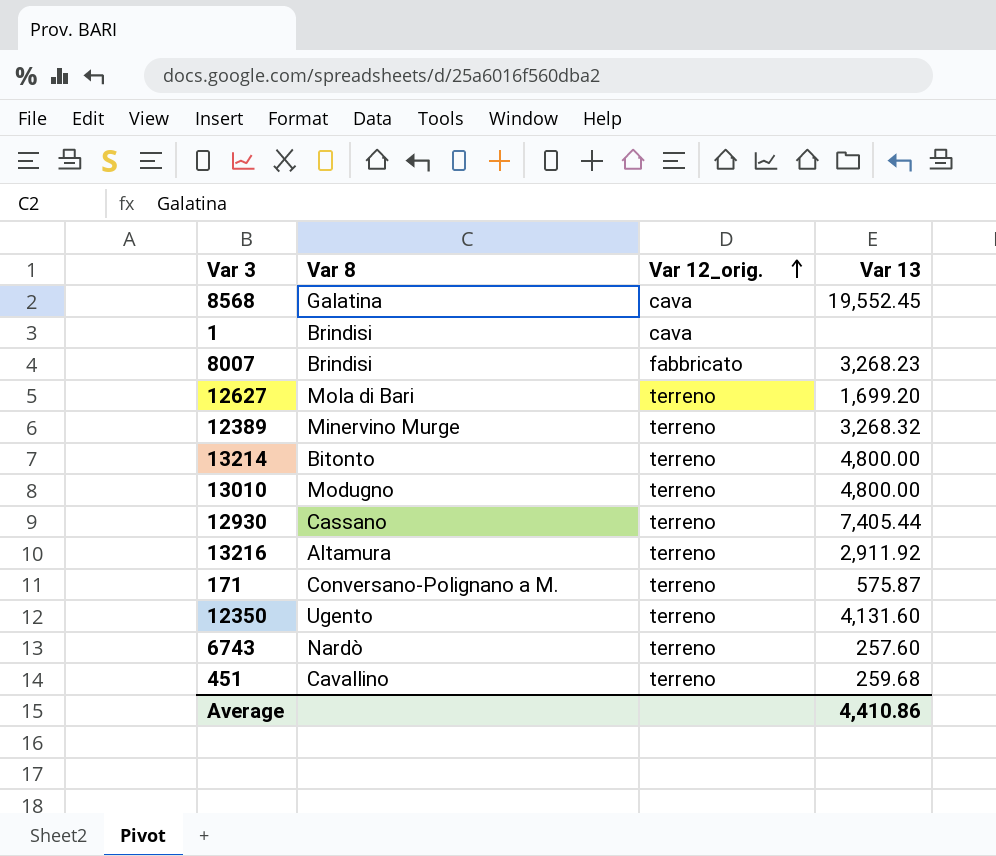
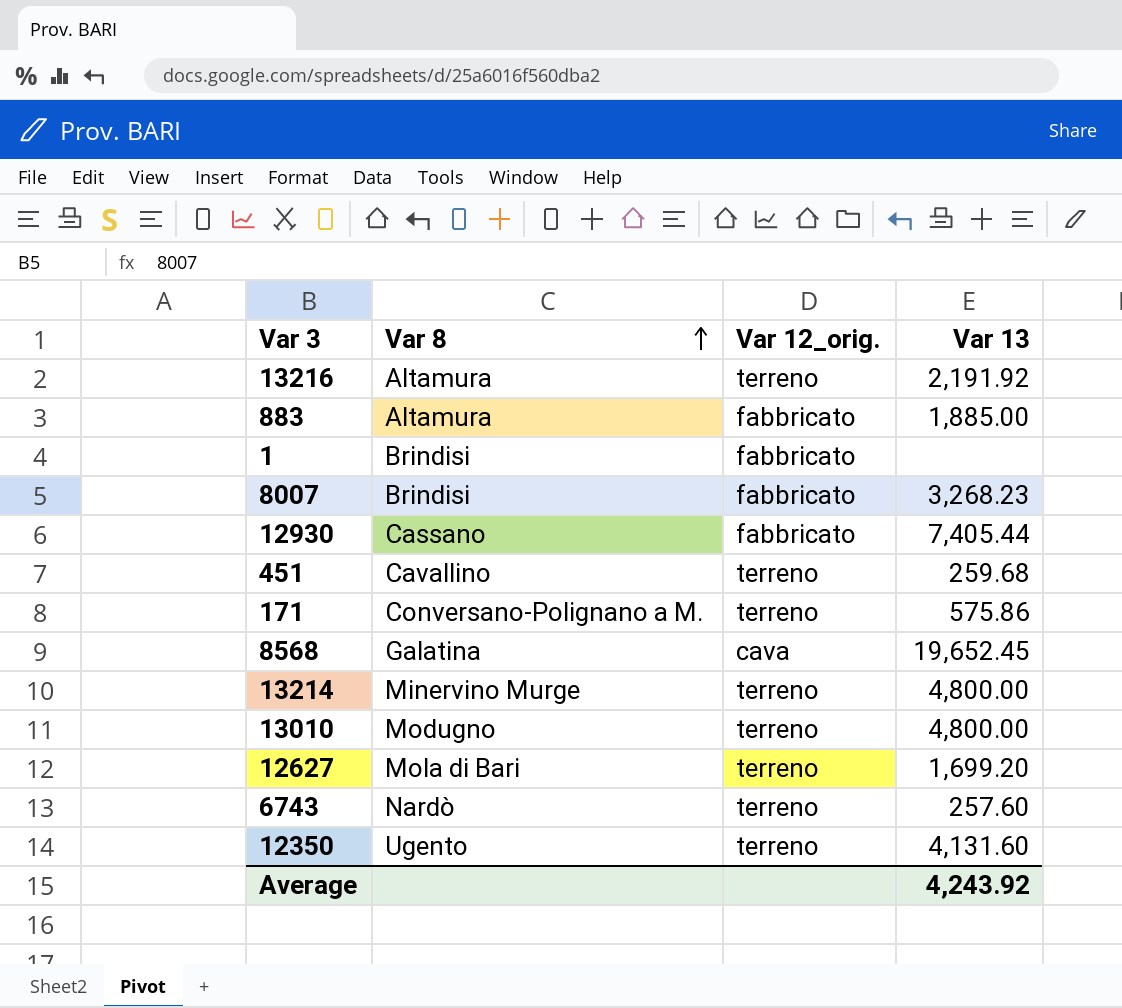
row order: Var 12_orig. ascending -> Var 8 ascending
row 12389: Minervino Murge | terreno | 3,268.32 -> none
13216 | Var 13: 2,911.92 -> 2,191.92
row 883: none -> Altamura | fabbricato | 1,885.00
1 | Var 12_orig.: cava -> fabbricato
12930 | Var 12_orig.: terreno -> fabbricato
171 | Var 13: 575.87 -> 575.86
8568 | Var 13: 19,552.45 -> 19,652.45
13214 | Var 8: Bitonto -> Minervino Murge
Average | Var 13: 4,410.86 -> 4,243.92

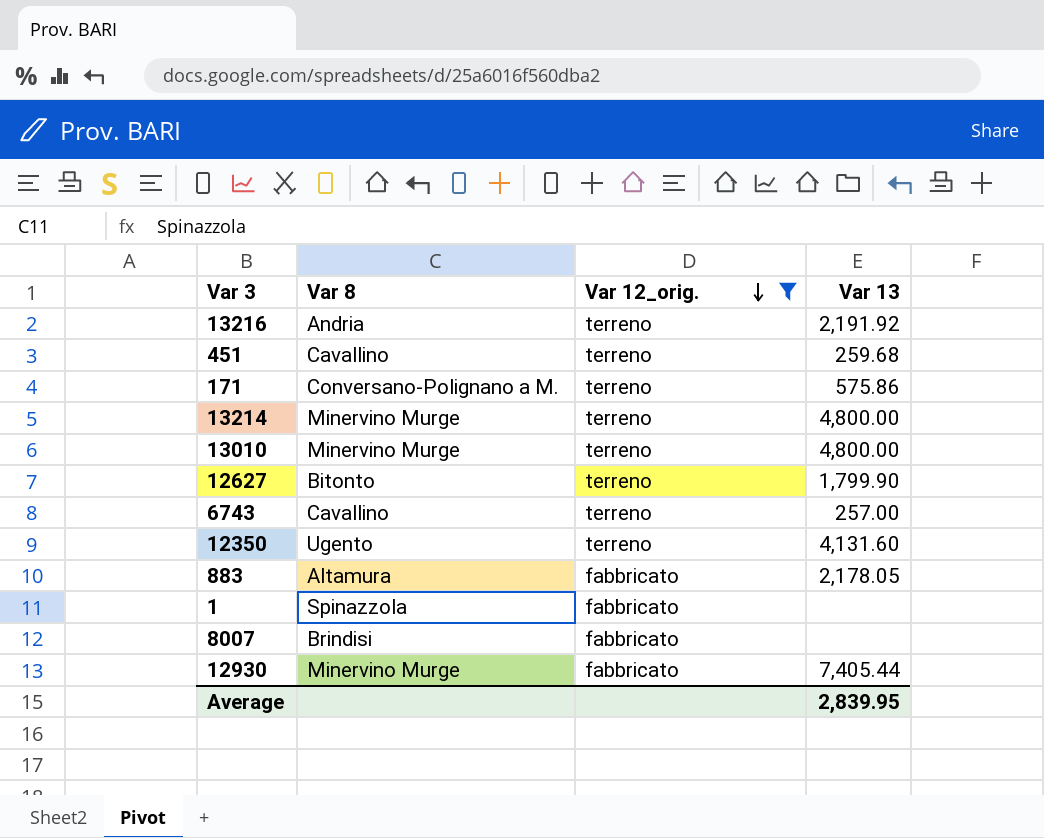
filter: none -> Var 12_orig. != cava
row order: Var 8 ascending -> Var 12_orig. descending
13216 | Var 8: Altamura -> Andria
13010 | Var 8: Modugno -> Minervino Murge
12627 | Var 8: Mola di Bari -> Bitonto
12627 | Var 13: 1,699.20 -> 1,799.90
6743 | Var 8: Nardò -> Cavallino
6743 | Var 13: 257.60 -> 257.00
883 | Var 13: 1,885.00 -> 2,178.05
1 | Var 8: Brindisi -> Spinazzola
8007 | Var 13: 3,268.23 -> none
12930 | Var 8: Cassano -> Minervino Murge
Average | Var 13: 4,243.92 -> 2,839.95

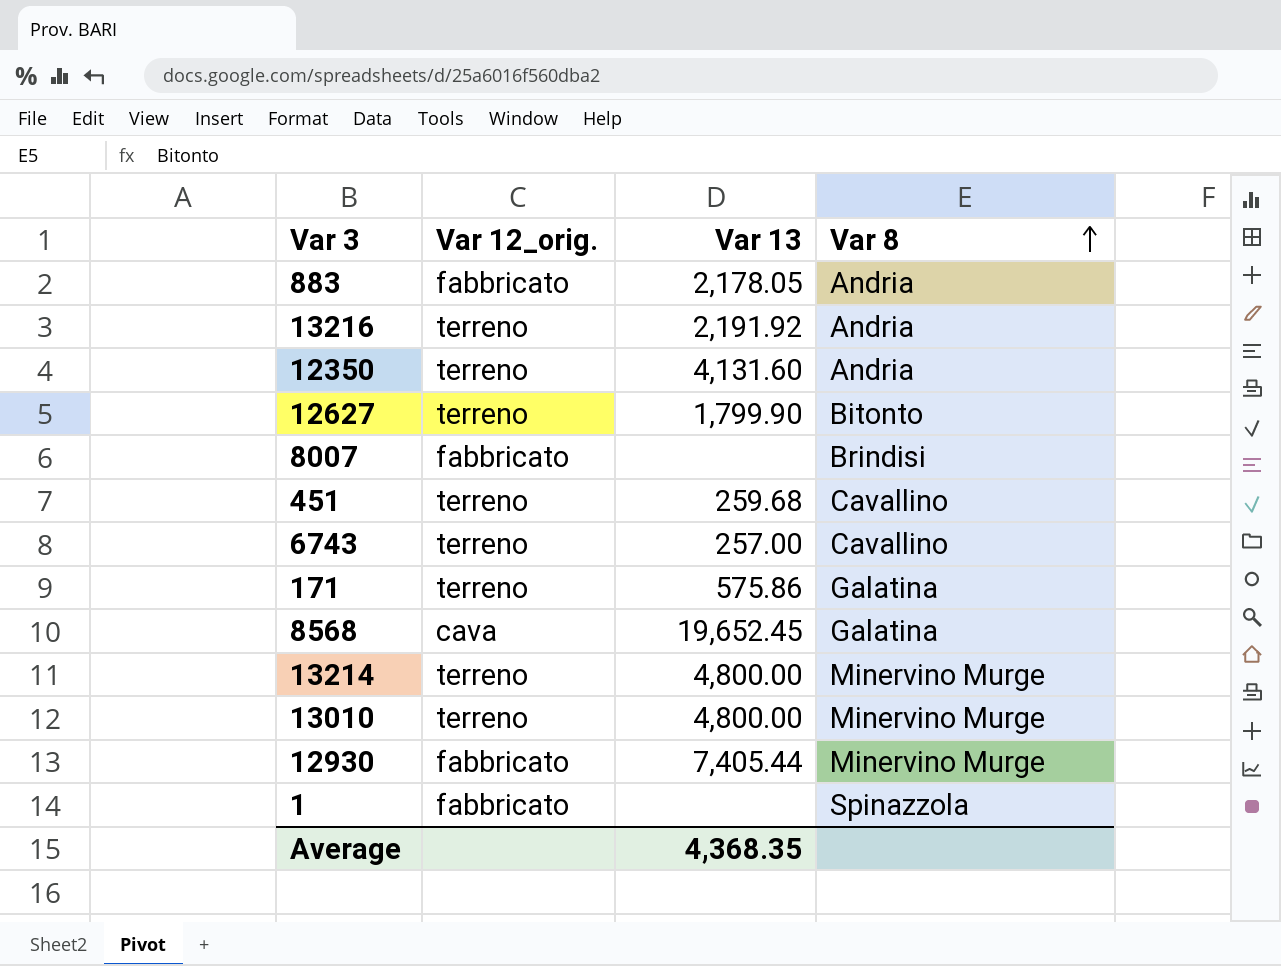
filter: Var 12_orig. != cava -> none
row order: Var 12_orig. descending -> Var 8 ascending
column Var 8 | position: 2 -> 4
883 | Var 8: Altamura -> Andria
12350 | Var 8: Ugento -> Andria
171 | Var 8: Conversano-Polignano a M. -> Galatina
Average | Var 13: 2,839.95 -> 4,368.35

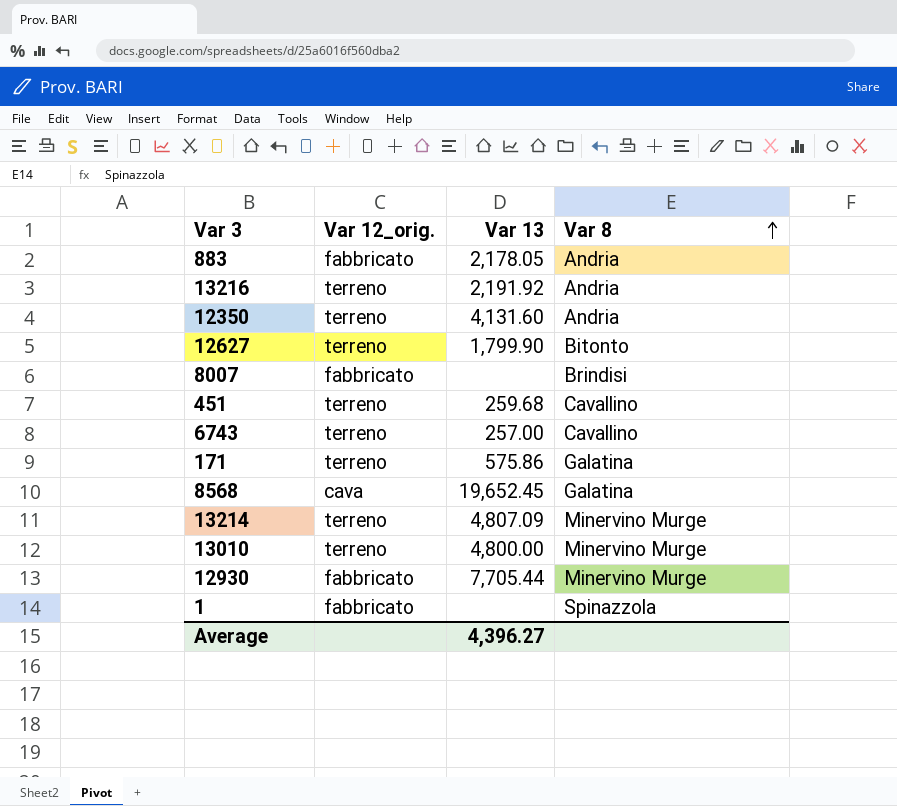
13214 | Var 13: 4,800.00 -> 4,807.09
12930 | Var 13: 7,405.44 -> 7,705.44
Average | Var 13: 4,368.35 -> 4,396.27

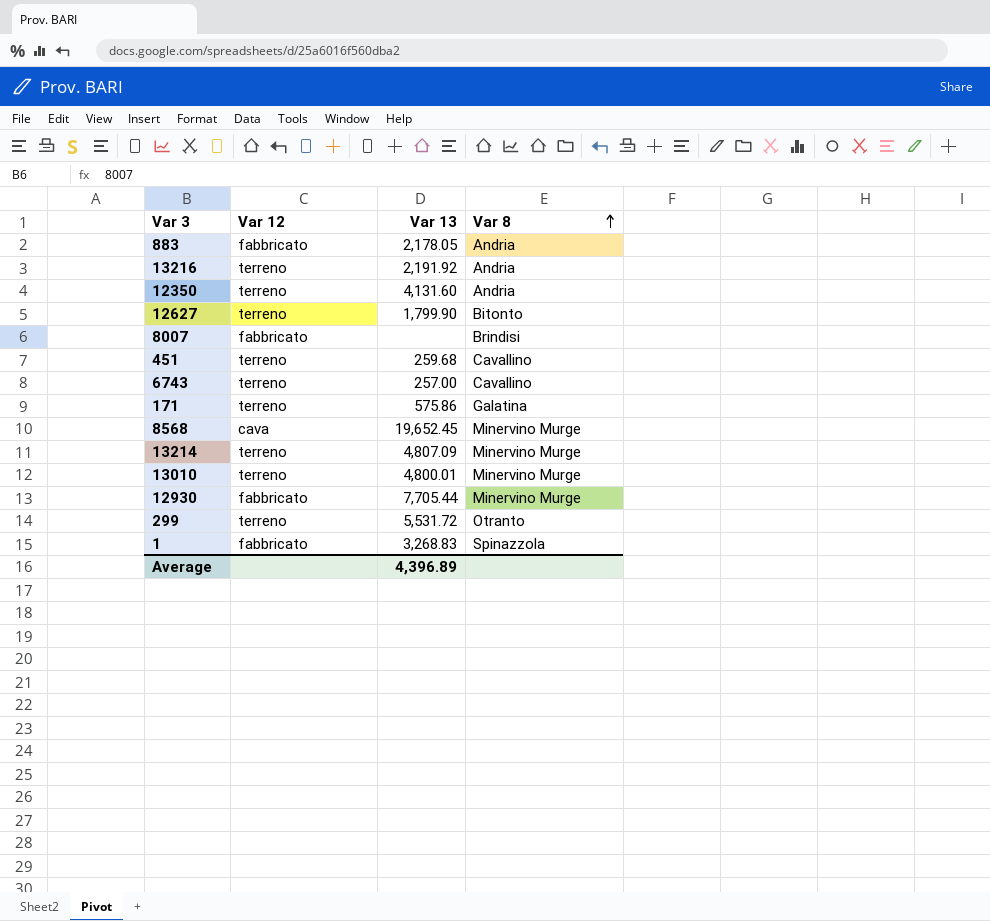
column name: Var 12_orig. -> Var 12
8568 | Var 8: Galatina -> Minervino Murge
13010 | Var 13: 4,800.00 -> 4,800.01
row 299: none -> terreno | 5,531.72 | Otranto
1 | Var 13: none -> 3,268.83
Average | Var 13: 4,396.27 -> 4,396.89

